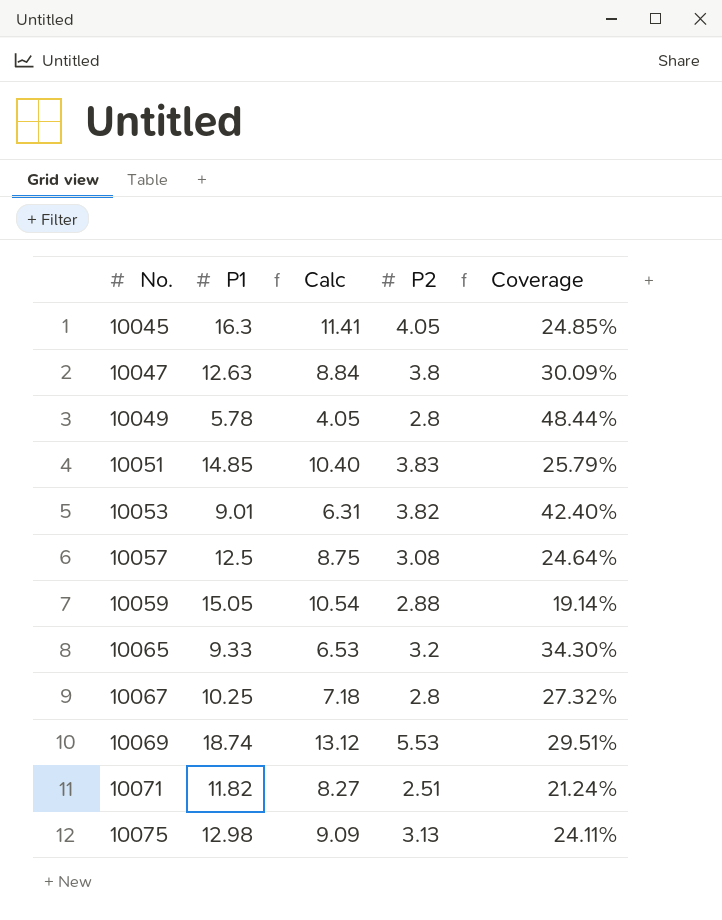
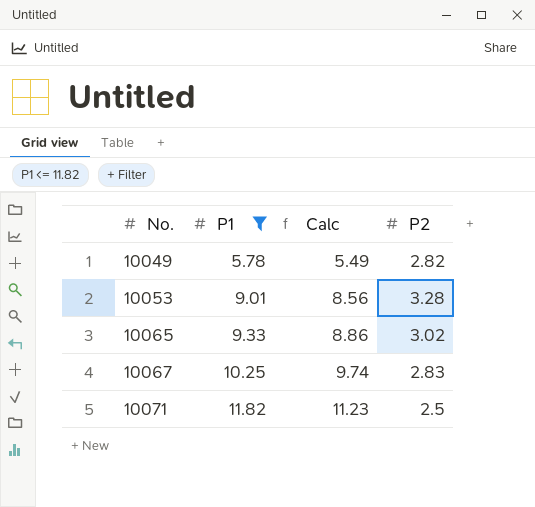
filter: none -> P1 <= 11.82
column Coverage | formula: [P2] / [P1] -> none
column Calc | formula: [P1] * 0.7 -> [P1] * 0.95
10049 | P2: 2.8 -> 2.82
10053 | P2: 3.82 -> 3.28
10065 | P2: 3.2 -> 3.02
10067 | P2: 2.8 -> 2.83
10071 | P2: 2.51 -> 2.5

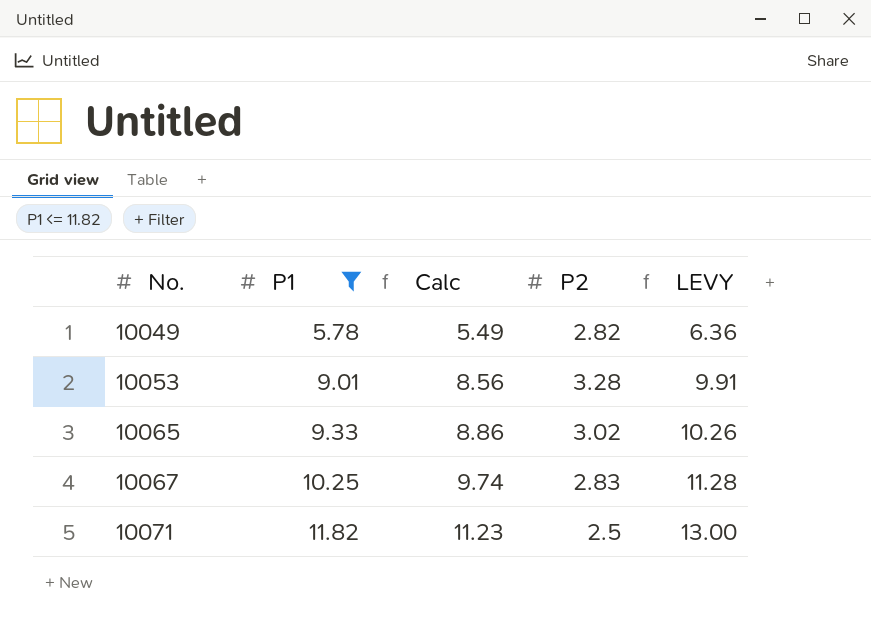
column LEVY | formula: none -> [P1] * 1.1

